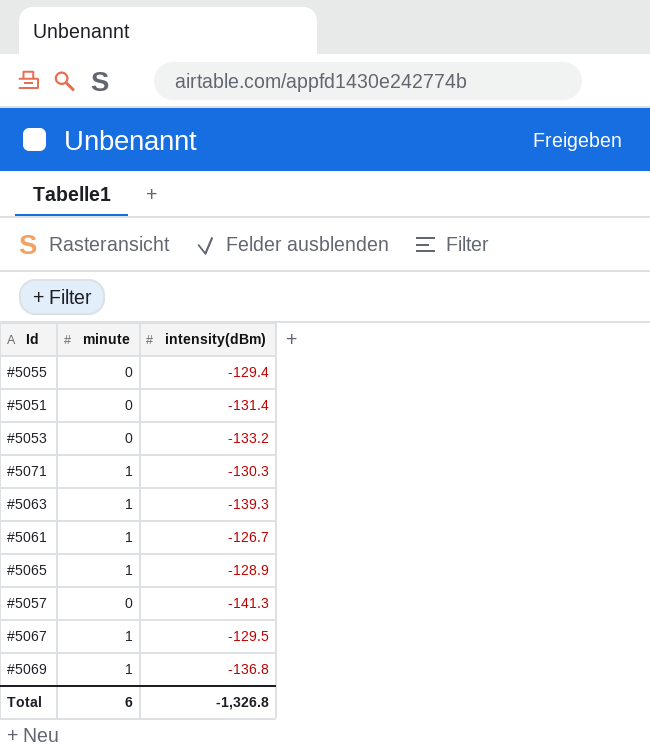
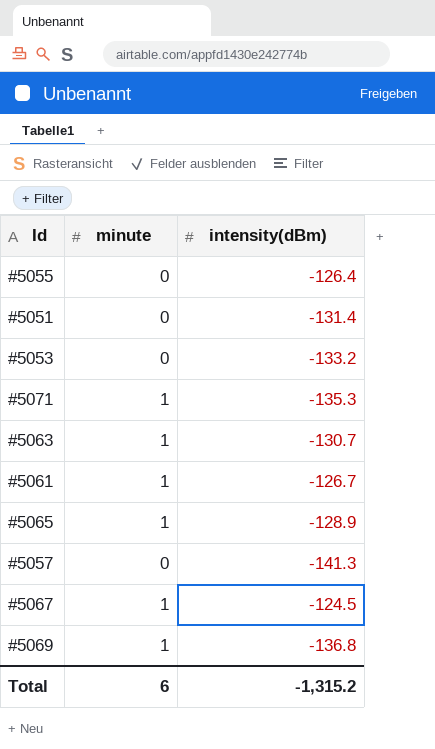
#5055 | intensity(dBm): -129.4 -> -126.4
#5071 | intensity(dBm): -130.3 -> -135.3
#5063 | intensity(dBm): -139.3 -> -130.7
#5067 | intensity(dBm): -129.5 -> -124.5
Total | intensity(dBm): -1,326.8 -> -1,315.2

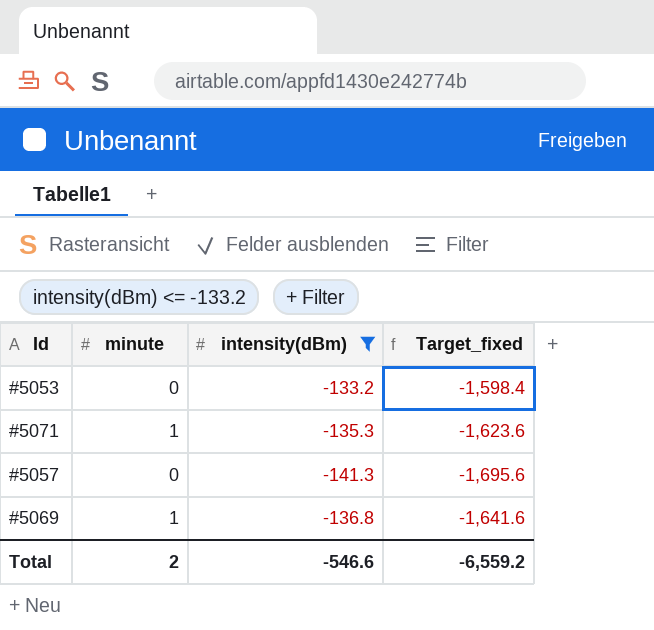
filter: none -> intensity(dBm) <= -133.2
column Target_fixed | formula: none -> [intensity(dBm)] * 12
Total | minute: 6 -> 2
Total | intensity(dBm): -1,315.2 -> -546.6

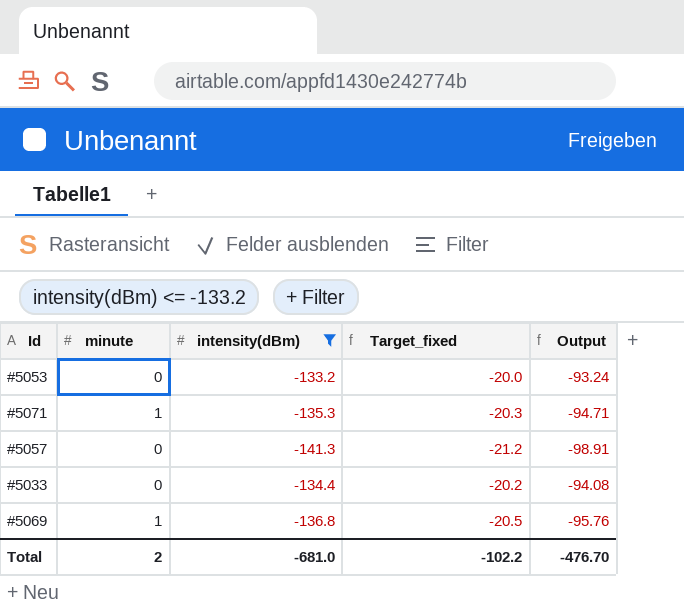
column Target_fixed | formula: [intensity(dBm)] * 12 -> [intensity(dBm)] * 0.15
column Output | formula: none -> [intensity(dBm)] * 0.7
row #5033: none -> 0 | -134.4 | -20.2 | -94.08
Total | intensity(dBm): -546.6 -> -681.0
Total | Target_fixed: -6,559.2 -> -102.2

